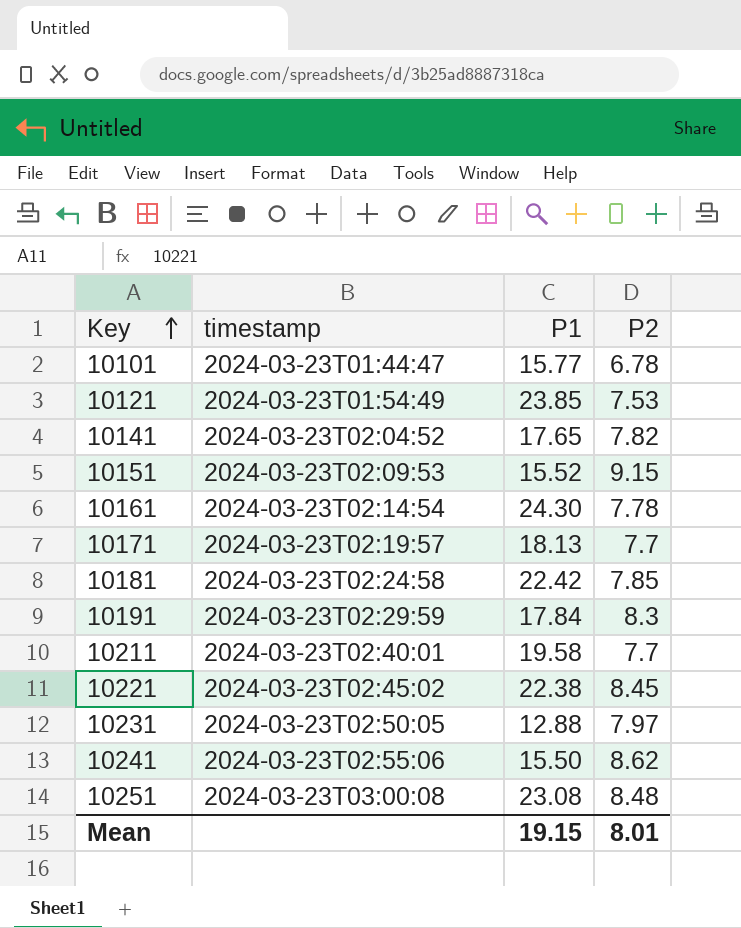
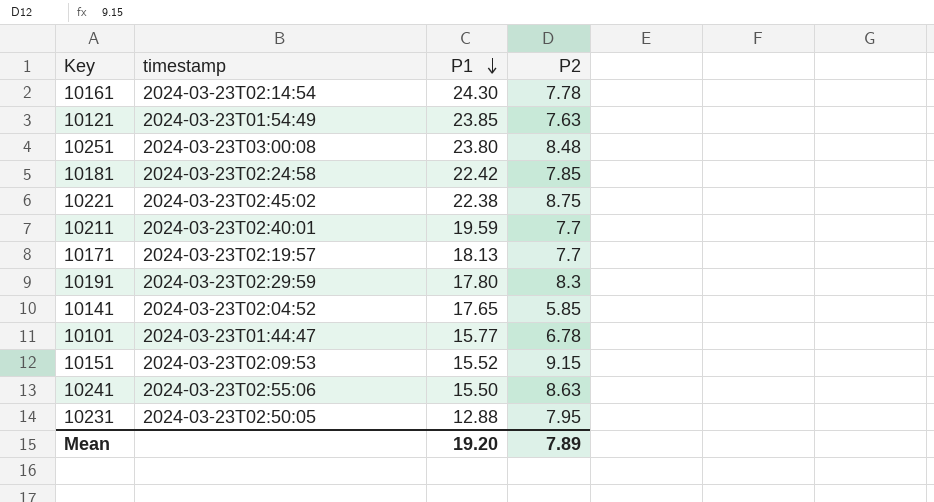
row order: Key ascending -> P1 descending
10121 | P2: 7.53 -> 7.63
10251 | P1: 23.08 -> 23.80
10221 | P2: 8.45 -> 8.75
10211 | P1: 19.58 -> 19.59
10191 | P1: 17.84 -> 17.80
10141 | P2: 7.82 -> 5.85
10241 | P2: 8.62 -> 8.63
10231 | P2: 7.97 -> 7.95
Mean | P1: 19.15 -> 19.20
Mean | P2: 8.01 -> 7.89

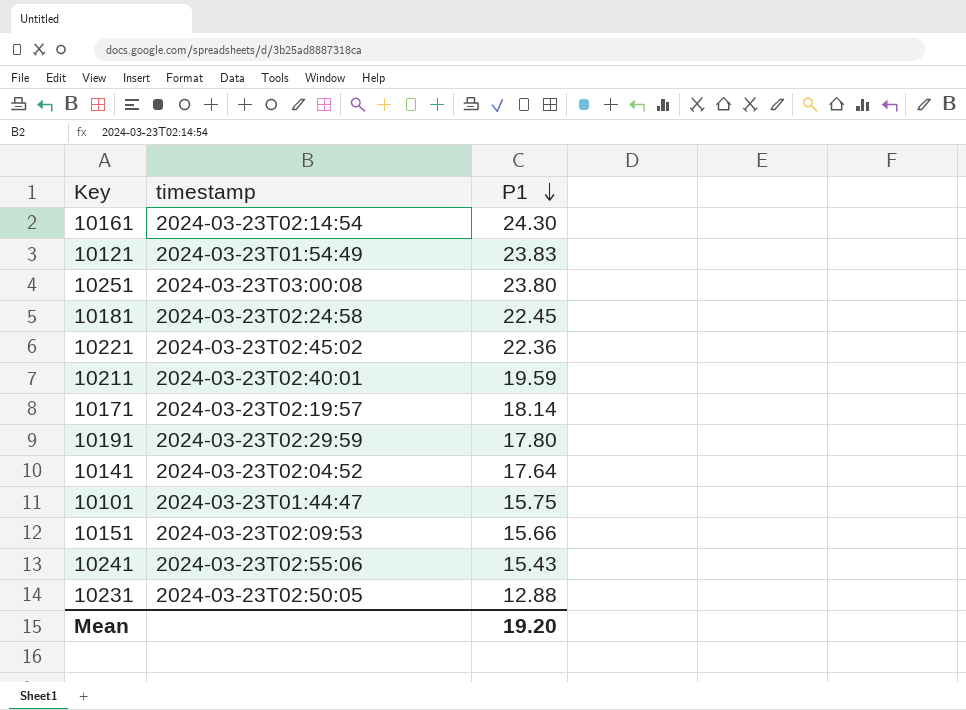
column P2 | position: 4 -> none
10121 | P1: 23.85 -> 23.83
10181 | P1: 22.42 -> 22.45
10221 | P1: 22.38 -> 22.36
10171 | P1: 18.13 -> 18.14
10141 | P1: 17.65 -> 17.64
10101 | P1: 15.77 -> 15.75
10151 | P1: 15.52 -> 15.66
10241 | P1: 15.50 -> 15.43

